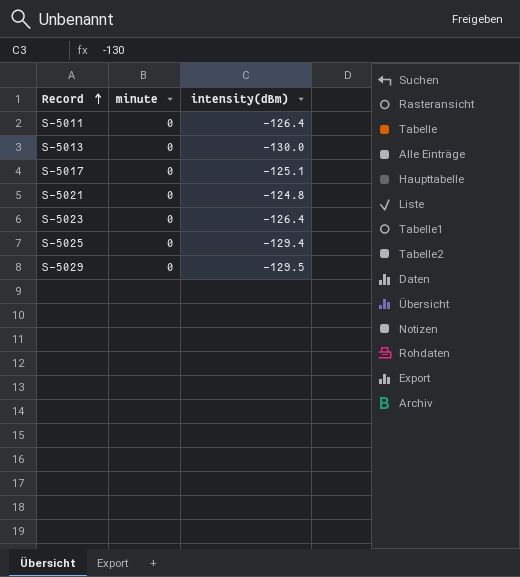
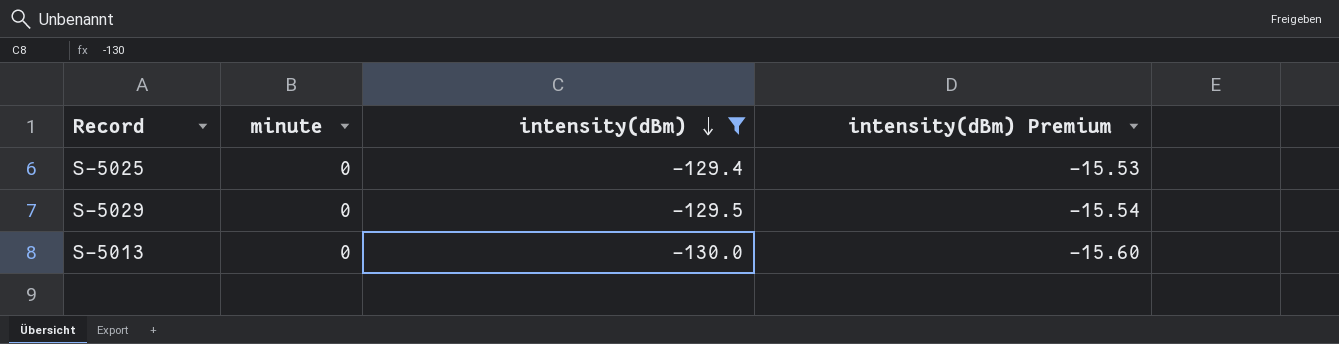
filter: none -> intensity(dBm) <= -129.4
row order: Record ascending -> intensity(dBm) descending
column intensity(dBm) Premium | formula: none -> [intensity(dBm)] * 0.12

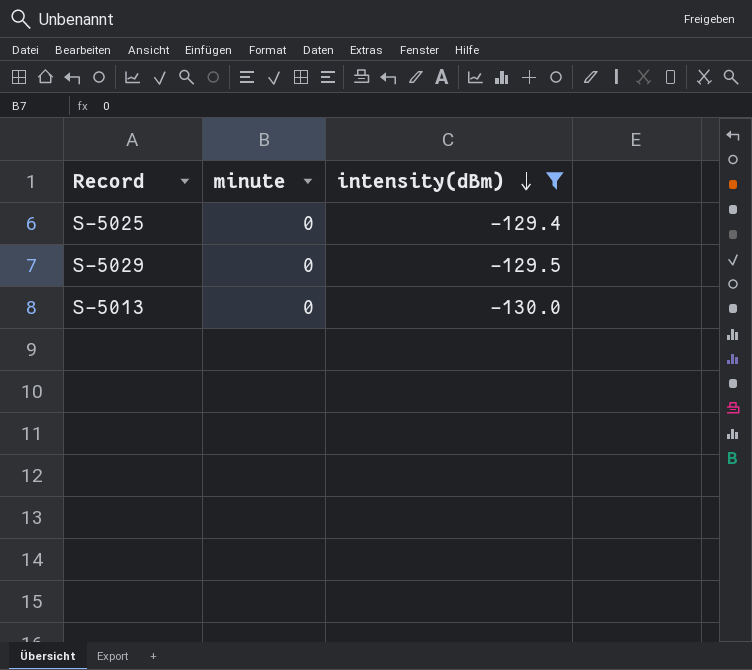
column intensity(dBm) Premium | formula: [intensity(dBm)] * 0.12 -> none

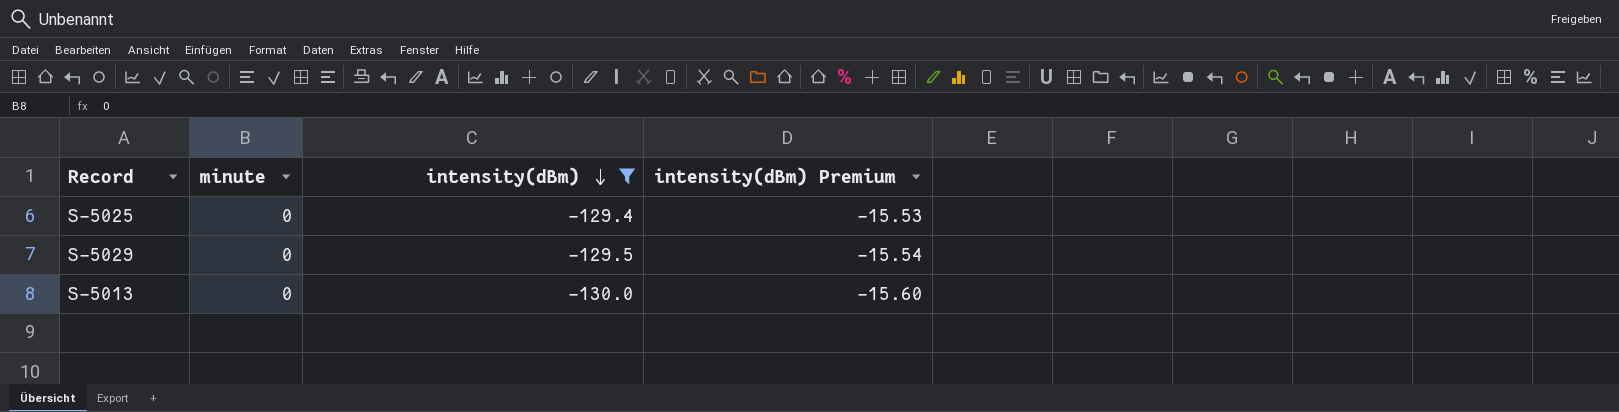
column intensity(dBm) Premium | formula: none -> [intensity(dBm)] * 0.12

